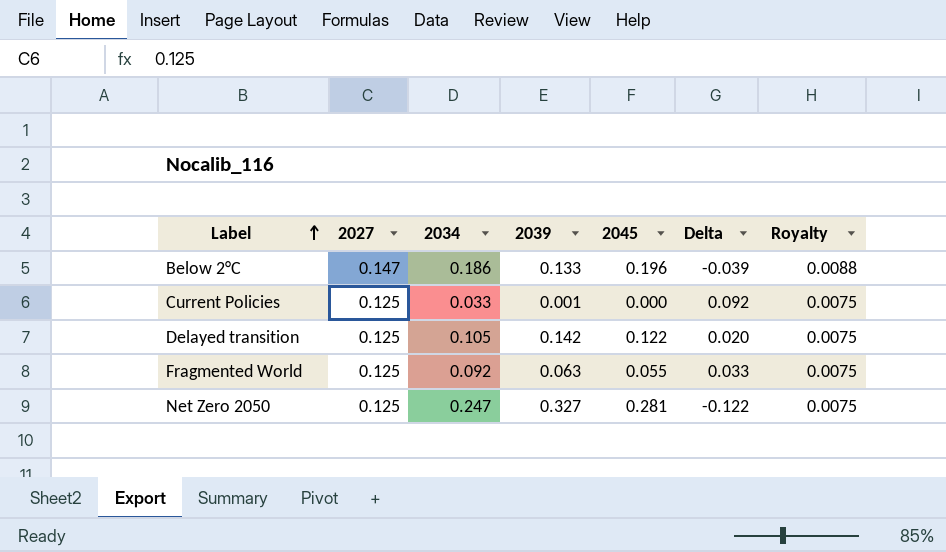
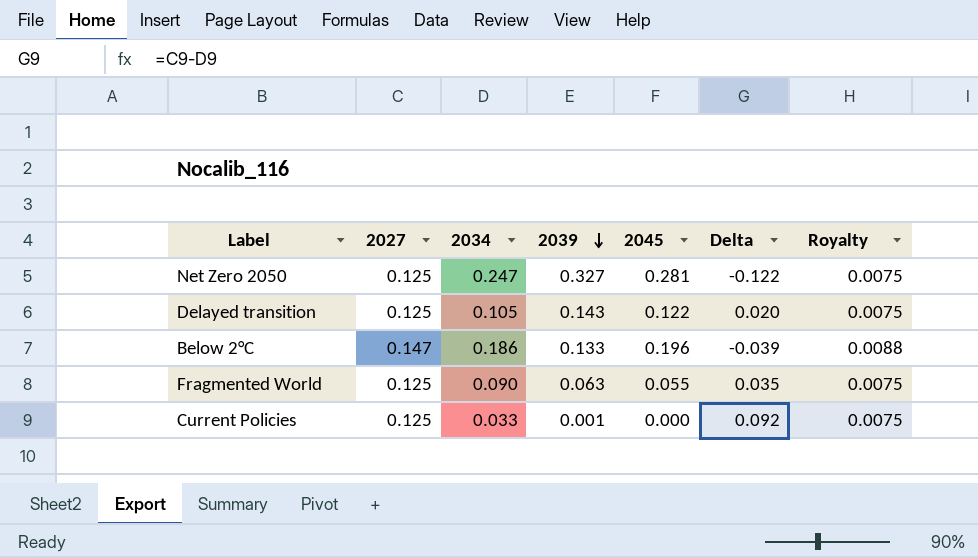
row order: Label ascending -> 2039 descending
Delayed transition | 2039: 0.142 -> 0.143
Fragmented World | 2034: 0.092 -> 0.090
Fragmented World | Delta: 0.033 -> 0.035

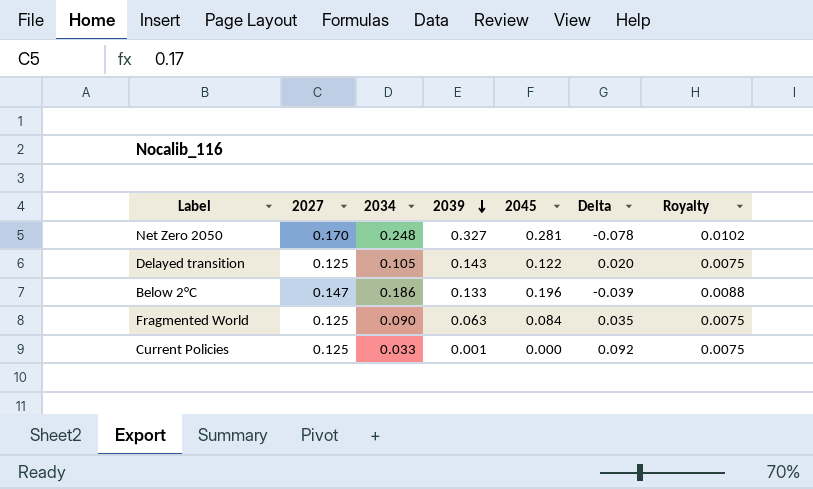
Net Zero 2050 | 2027: 0.125 -> 0.170
Net Zero 2050 | 2034: 0.247 -> 0.248
Net Zero 2050 | Delta: -0.122 -> -0.078
Net Zero 2050 | Royalty: 0.0075 -> 0.0102
Fragmented World | 2045: 0.055 -> 0.084

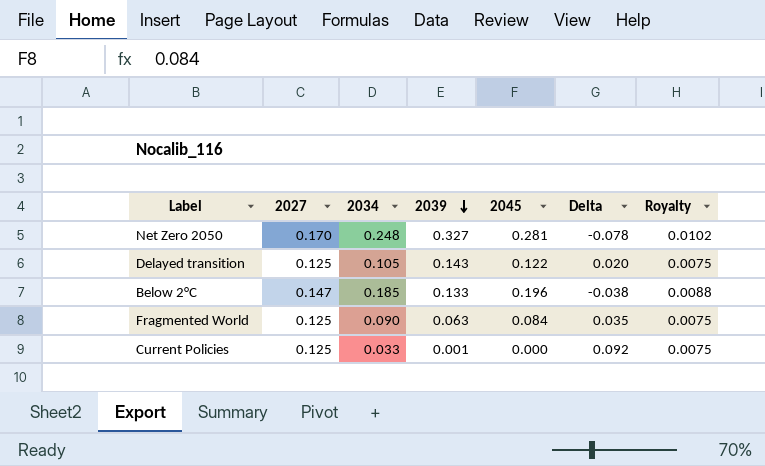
Below 2°C | 2034: 0.186 -> 0.185
Below 2°C | Delta: -0.039 -> -0.038

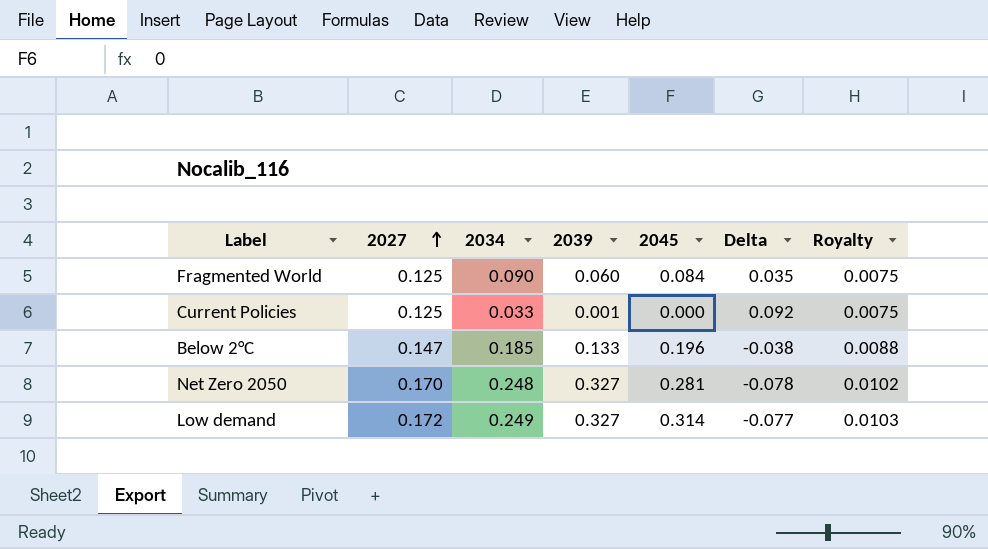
row order: 2039 descending -> 2027 ascending
row Delayed transition: 0.125 | 0.105 | 0.143 | 0.122 | 0.020 | 0.0075 -> none
Fragmented World | 2039: 0.063 -> 0.060
row Low demand: none -> 0.172 | 0.249 | 0.327 | 0.314 | -0.077 | 0.0103

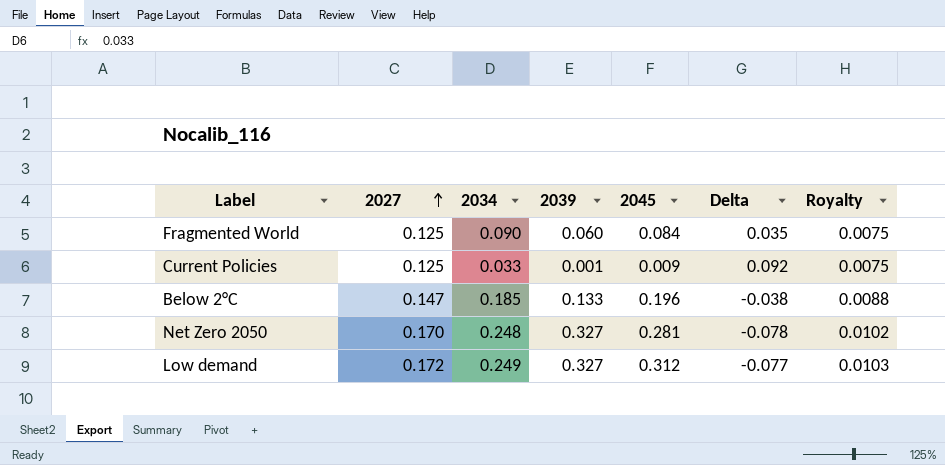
Current Policies | 2045: 0.000 -> 0.009
Low demand | 2045: 0.314 -> 0.312

